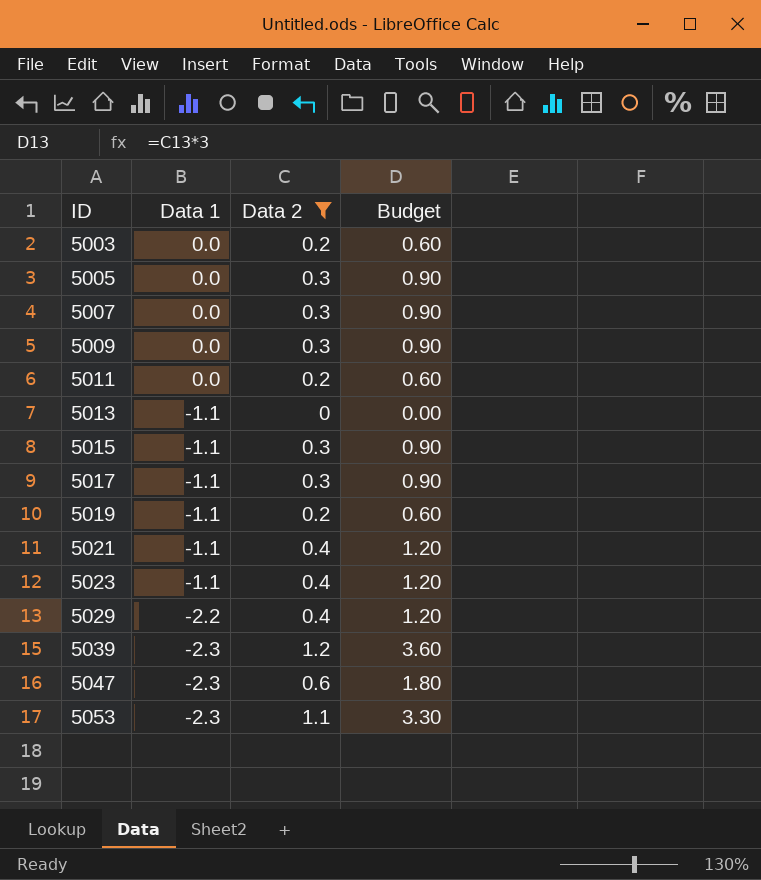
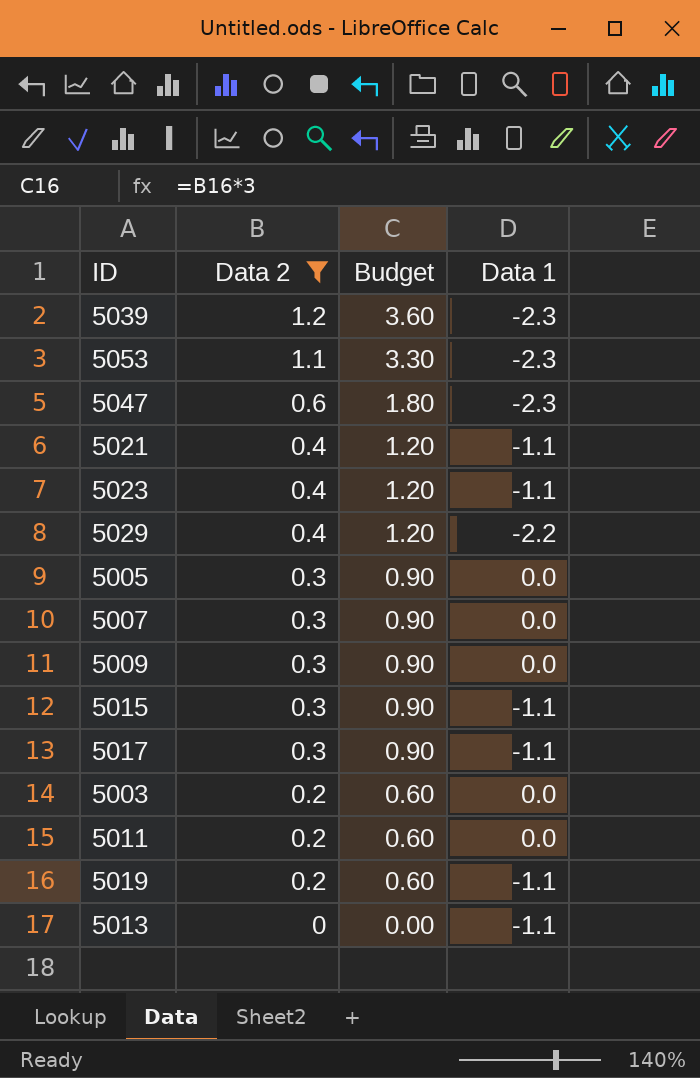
row order: ID ascending -> Data 2 descending
column Data 1 | position: 2 -> 4

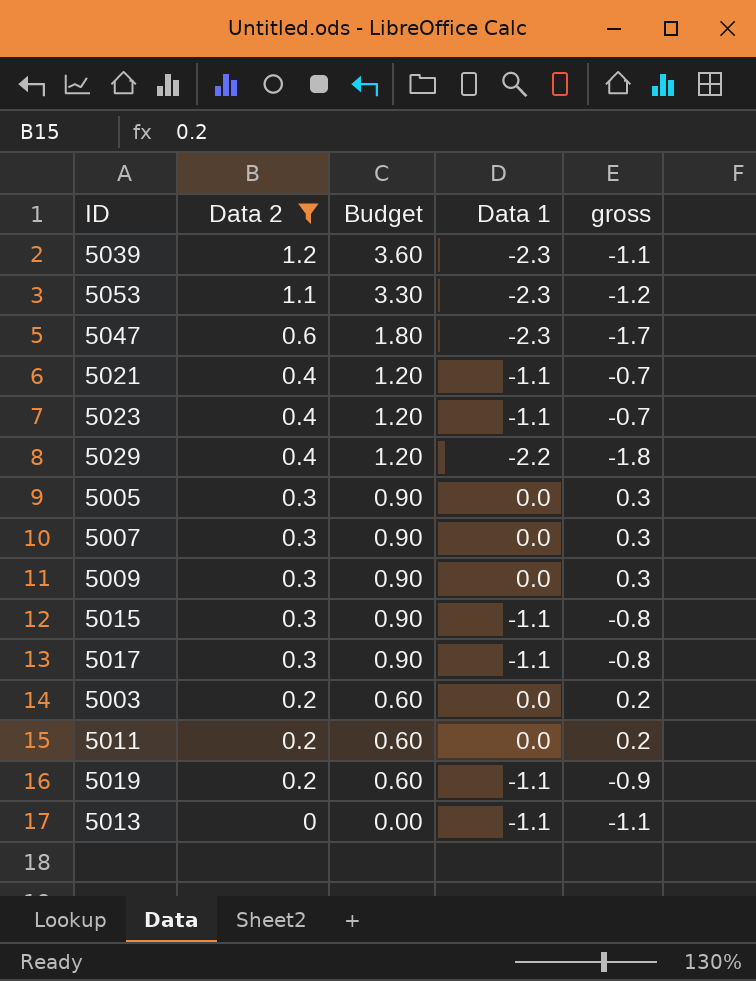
column gross | formula: none -> [Data 2] + [Data 1]

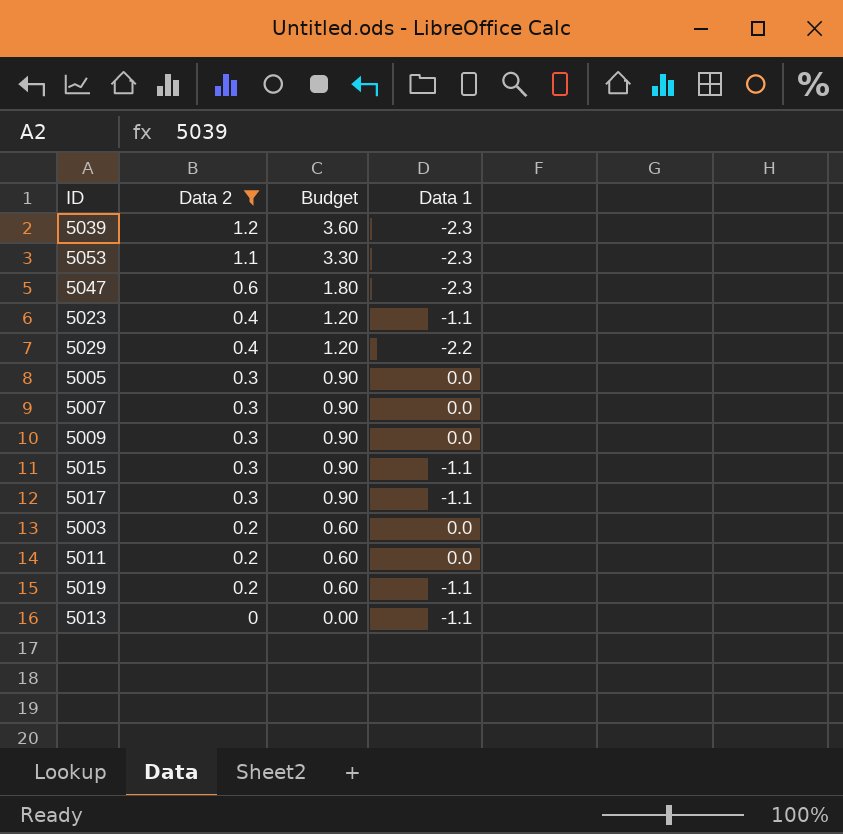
column gross | formula: [Data 2] + [Data 1] -> none
row 5021: 0.4 | 1.20 | -1.1 | -0.7 -> none

